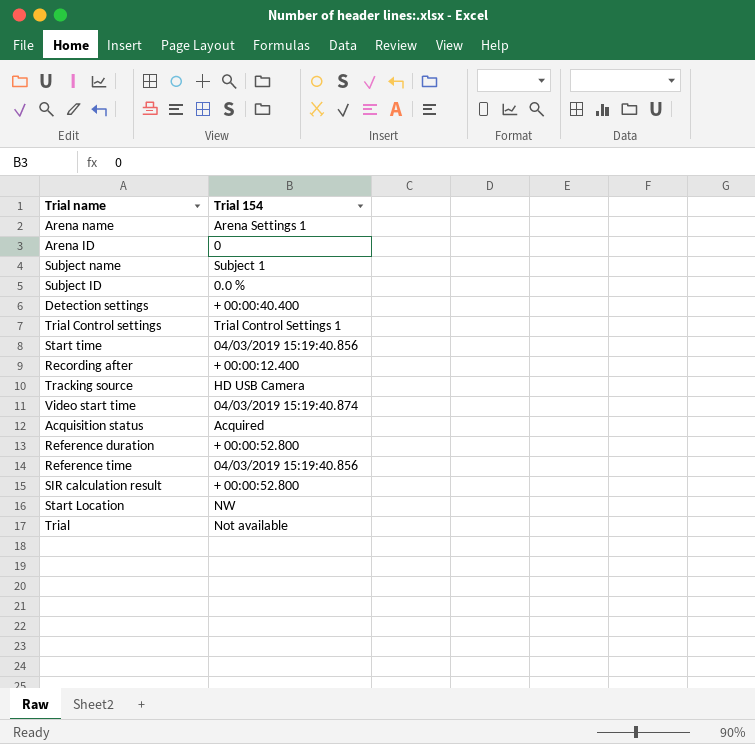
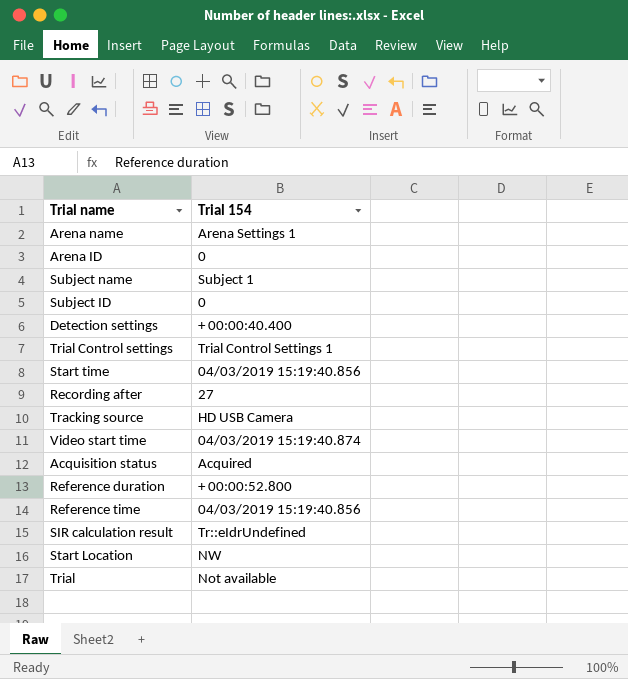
Subject ID | Trial 154: 0.0 % -> 0
Recording after | Trial 154: + 00:00:12.400 -> 27
SIR calculation result | Trial 154: + 00:00:52.800 -> Tr::eIdrUndefined

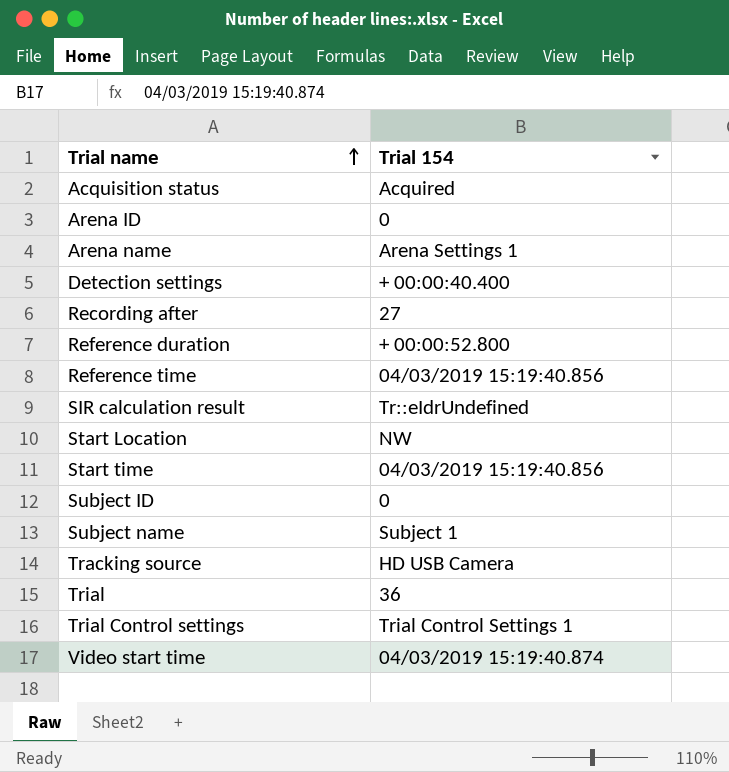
row order: none -> Trial name ascending
Trial | Trial 154: Not available -> 36

